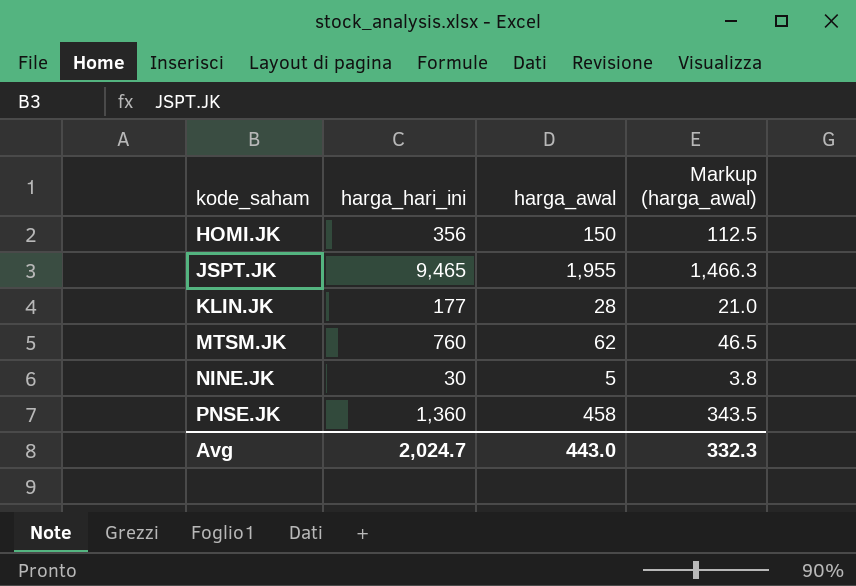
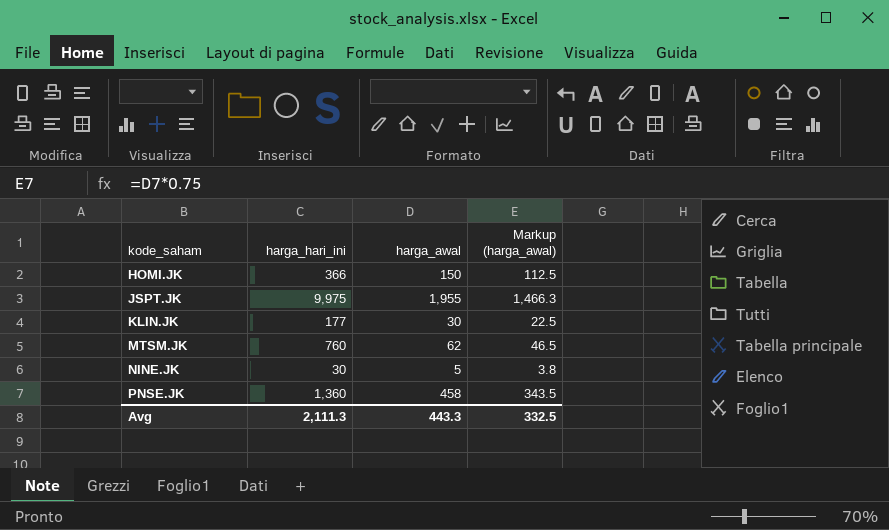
HOMI.JK | harga_hari_ini: 356 -> 366
JSPT.JK | harga_hari_ini: 9,465 -> 9,975
KLIN.JK | harga_awal: 28 -> 30
KLIN.JK | Markup (harga_awal): 21.0 -> 22.5
Avg | harga_hari_ini: 2,024.7 -> 2,111.3
Avg | harga_awal: 443.0 -> 443.3
Avg | Markup (harga_awal): 332.3 -> 332.5

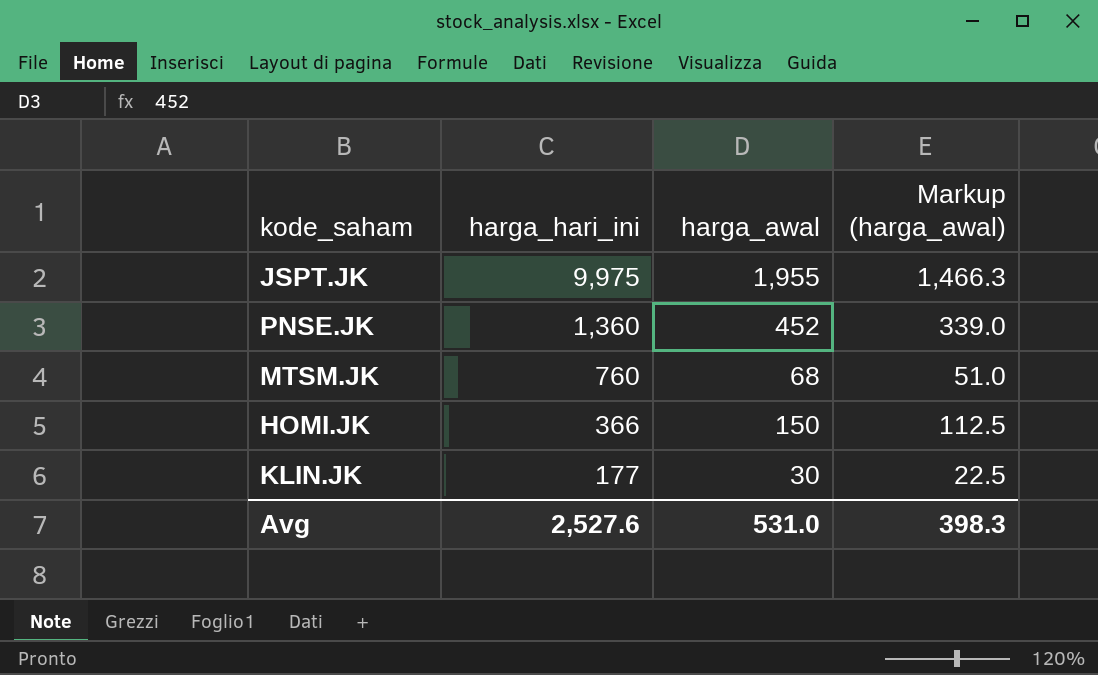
row order: kode_saham ascending -> harga_hari_ini descending
row NINE.JK: 30 | 5 | 3.8 -> none
PNSE.JK | harga_awal: 458 -> 452
PNSE.JK | Markup (harga_awal): 343.5 -> 339.0
MTSM.JK | harga_awal: 62 -> 68
MTSM.JK | Markup (harga_awal): 46.5 -> 51.0
Avg | harga_hari_ini: 2,111.3 -> 2,527.6
Avg | harga_awal: 443.3 -> 531.0
Avg | Markup (harga_awal): 332.5 -> 398.3

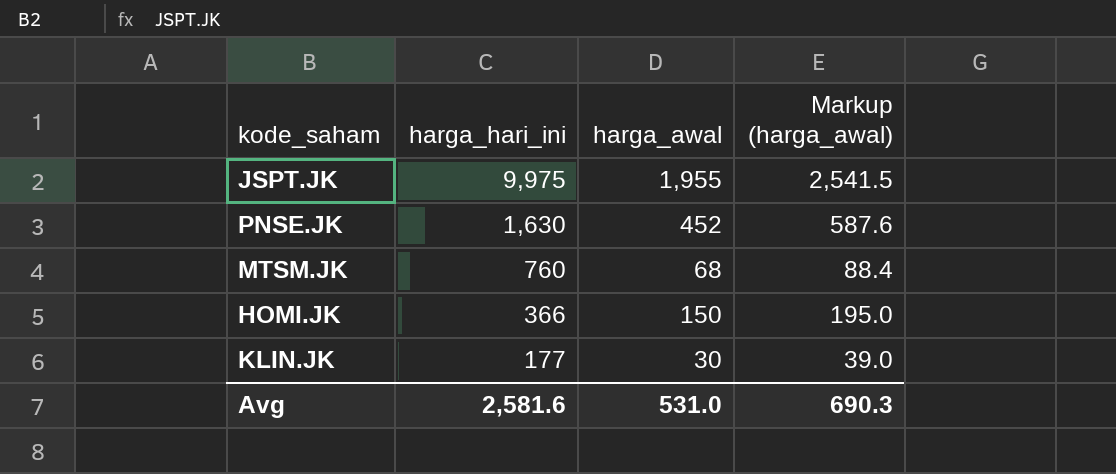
column Markup (harga_awal) | formula: [harga_awal] * 0.75 -> [harga_awal] * 1.3
PNSE.JK | harga_hari_ini: 1,360 -> 1,630
Avg | harga_hari_ini: 2,527.6 -> 2,581.6
Avg | Markup (harga_awal): 398.3 -> 690.3

